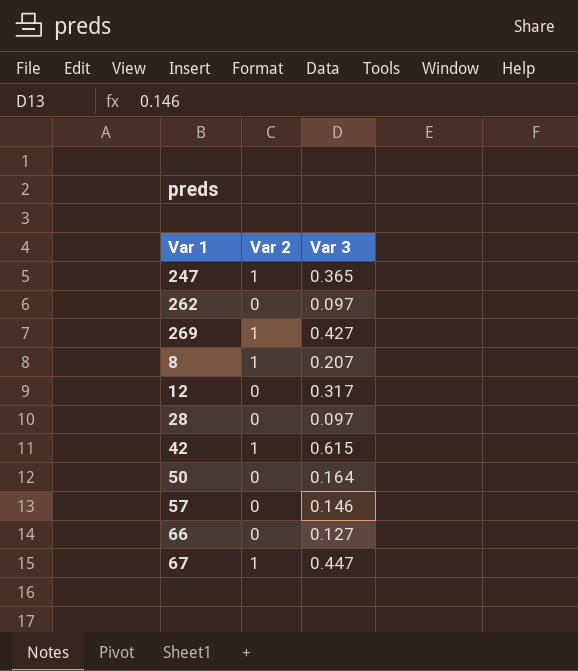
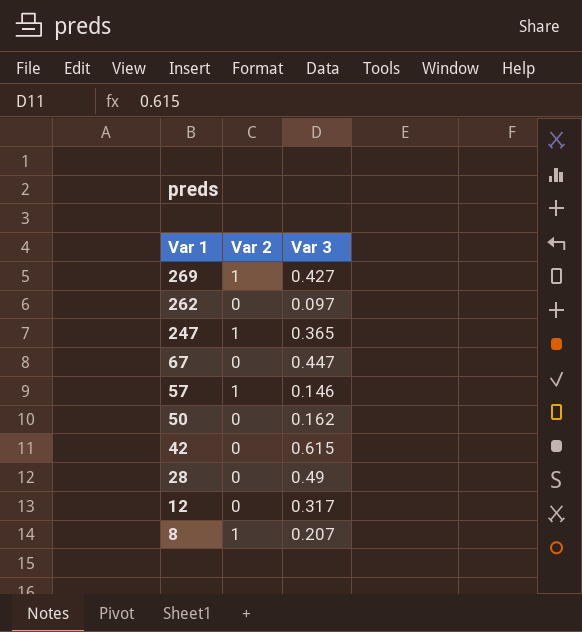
row order: none -> Var 1 descending
row 66: 0 | 0.127 -> none
67 | Var 2: 1 -> 0
57 | Var 2: 0 -> 1
50 | Var 3: 0.164 -> 0.162
42 | Var 2: 1 -> 0
28 | Var 3: 0.097 -> 0.49

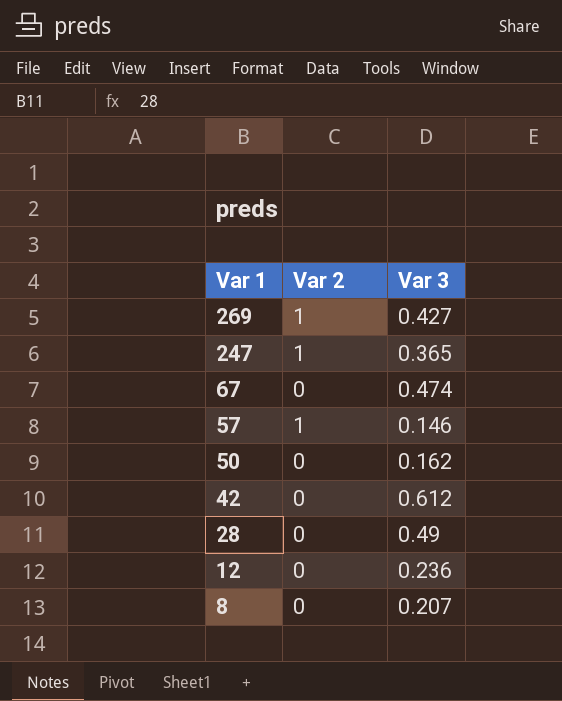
row 262: 0 | 0.097 -> none
67 | Var 3: 0.447 -> 0.474
42 | Var 3: 0.615 -> 0.612
12 | Var 3: 0.317 -> 0.236
8 | Var 2: 1 -> 0

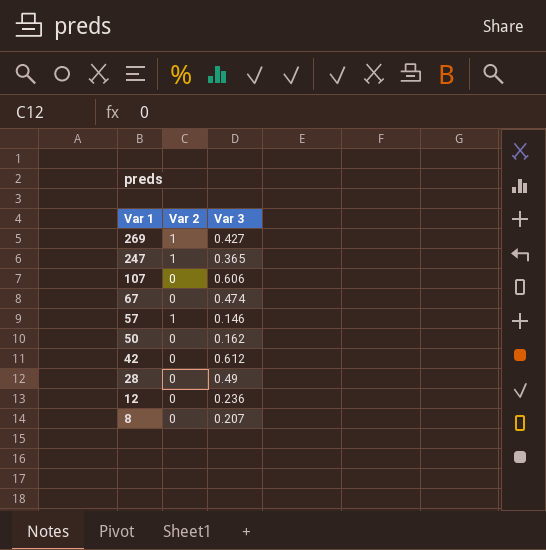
row 107: none -> 0 | 0.606

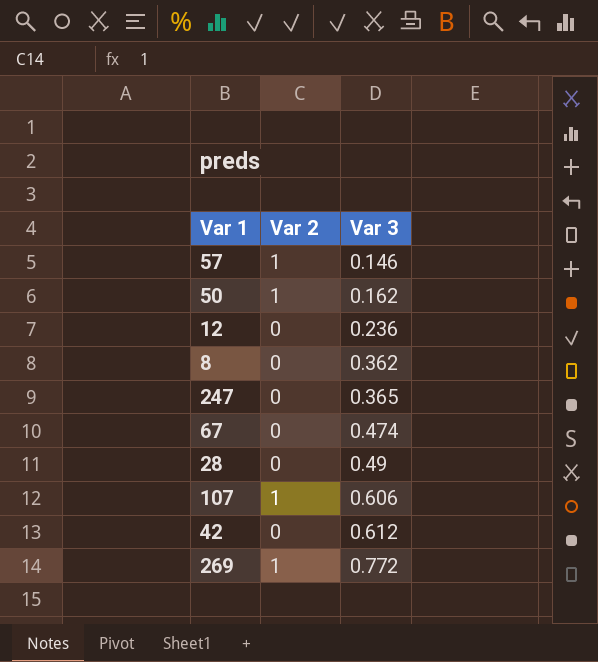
row order: Var 1 descending -> Var 3 ascending
50 | Var 2: 0 -> 1
8 | Var 3: 0.207 -> 0.362
247 | Var 2: 1 -> 0
107 | Var 2: 0 -> 1
269 | Var 3: 0.427 -> 0.772

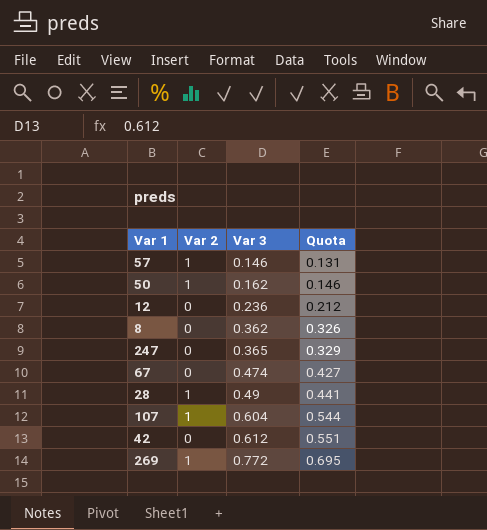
column Quota | formula: none -> [Var 3] * 0.9
28 | Var 2: 0 -> 1
107 | Var 3: 0.606 -> 0.604

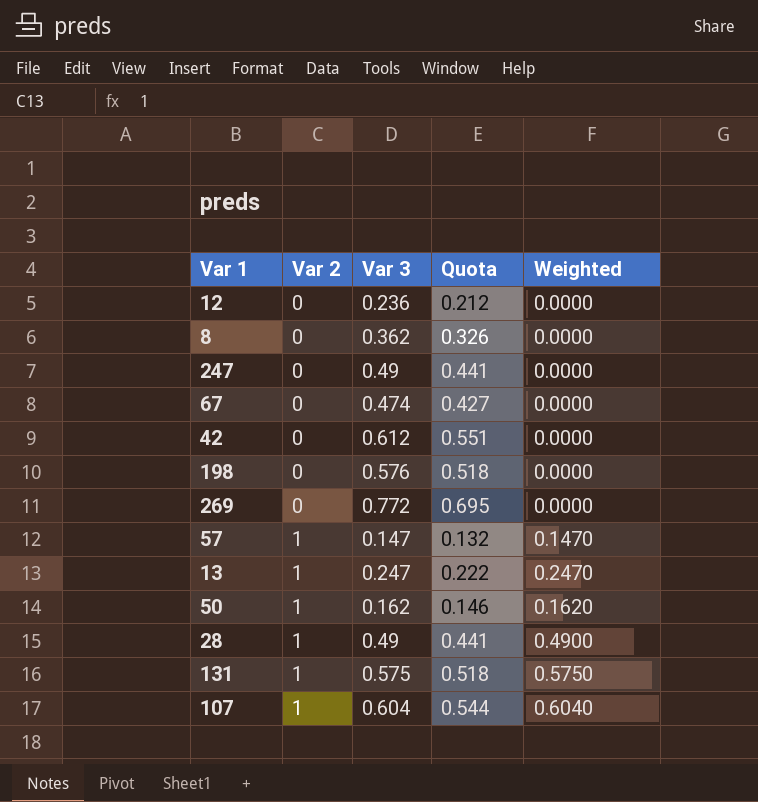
row order: Var 3 ascending -> Var 2 ascending
column Weighted | formula: none -> [Var 2] * [Var 3]
247 | Var 3: 0.365 -> 0.49
247 | Quota: 0.329 -> 0.441
row 198: none -> 0 | 0.576 | 0.518 | 0.0000
269 | Var 2: 1 -> 0
57 | Var 3: 0.146 -> 0.147
57 | Quota: 0.131 -> 0.132
row 13: none -> 1 | 0.247 | 0.222 | 0.2470
row 131: none -> 1 | 0.575 | 0.518 | 0.5750

